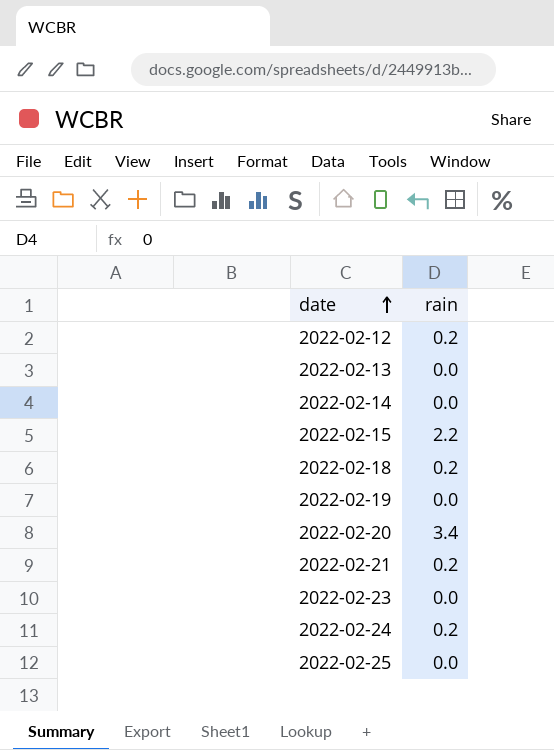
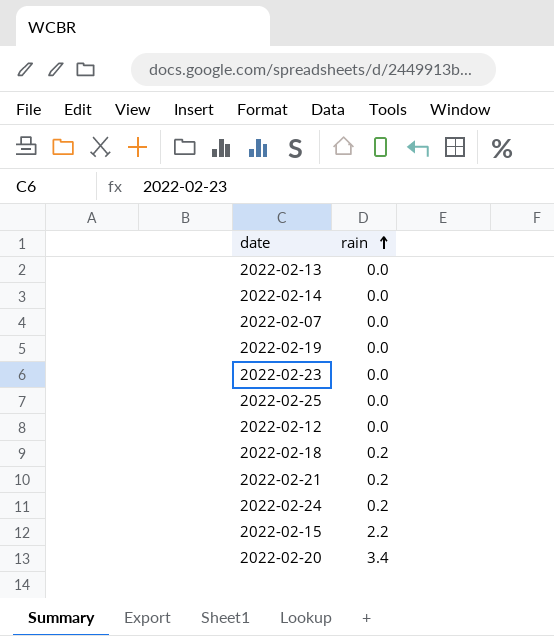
row order: date ascending -> rain ascending
row 2022-02-07: none -> 0.0
2022-02-12 | rain: 0.2 -> 0.0

